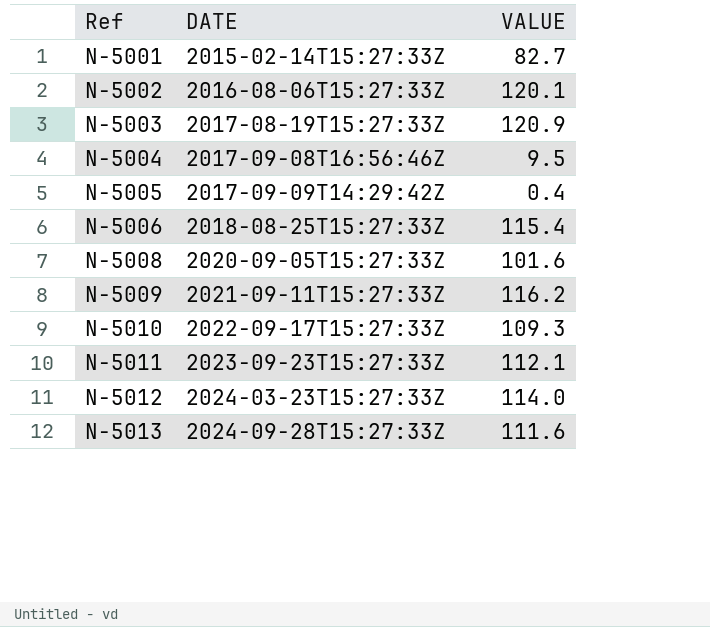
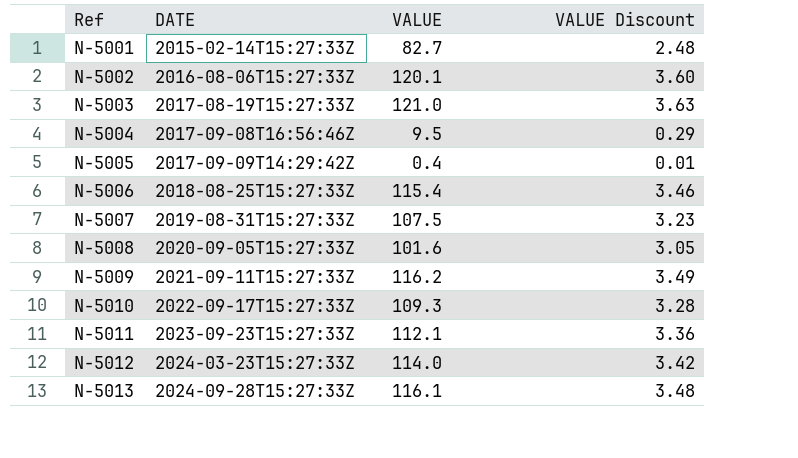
column VALUE Discount | formula: none -> [VALUE] * 0.03
N-5003 | VALUE: 120.9 -> 121.0
row N-5007: none -> 2019-08-31T15:27:33Z | 107.5 | 3.23
N-5013 | VALUE: 111.6 -> 116.1

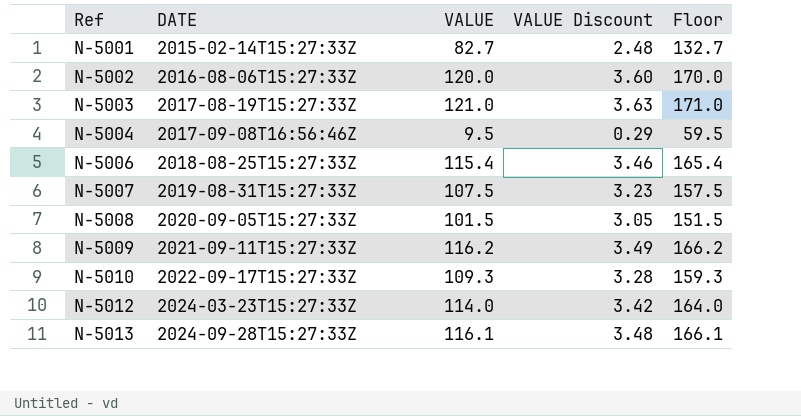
column Floor | formula: none -> [VALUE] + 50
row N-5005: 2017-09-09T14:29:42Z | 0.4 | 0.01 -> none
row N-5011: 2023-09-23T15:27:33Z | 112.1 | 3.36 -> none
N-5002 | VALUE: 120.1 -> 120.0
N-5008 | VALUE: 101.6 -> 101.5

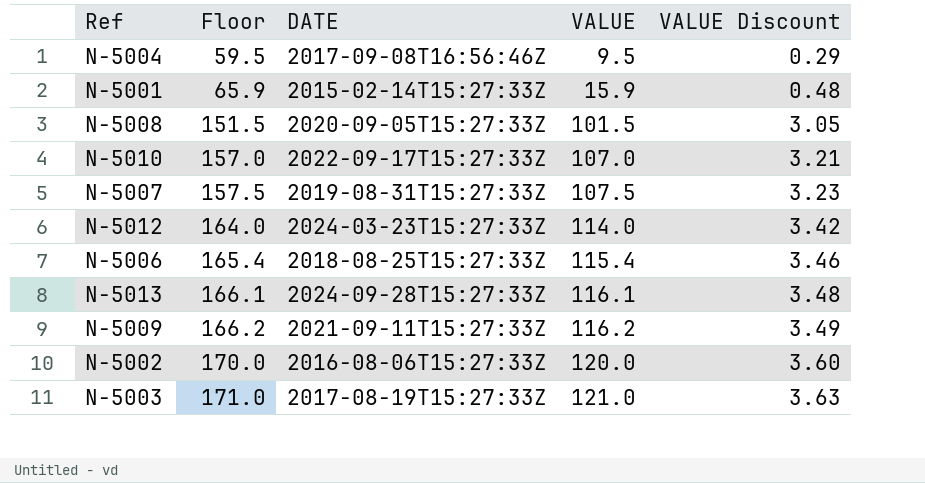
row order: Ref ascending -> Floor ascending
column Floor | position: 5 -> 2
N-5001 | Floor: 132.7 -> 65.9
N-5001 | VALUE: 82.7 -> 15.9
N-5001 | VALUE Discount: 2.48 -> 0.48
N-5010 | Floor: 159.3 -> 157.0
N-5010 | VALUE: 109.3 -> 107.0
N-5010 | VALUE Discount: 3.28 -> 3.21

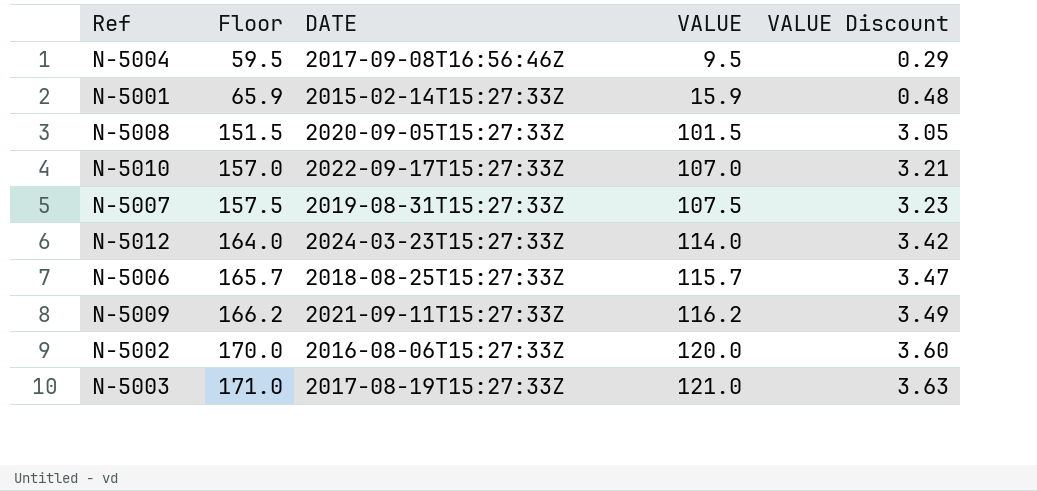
row N-5013: 166.1 | 2024-09-28T15:27:33Z | 116.1 | 3.48 -> none
N-5006 | Floor: 165.4 -> 165.7
N-5006 | VALUE: 115.4 -> 115.7
N-5006 | VALUE Discount: 3.46 -> 3.47

